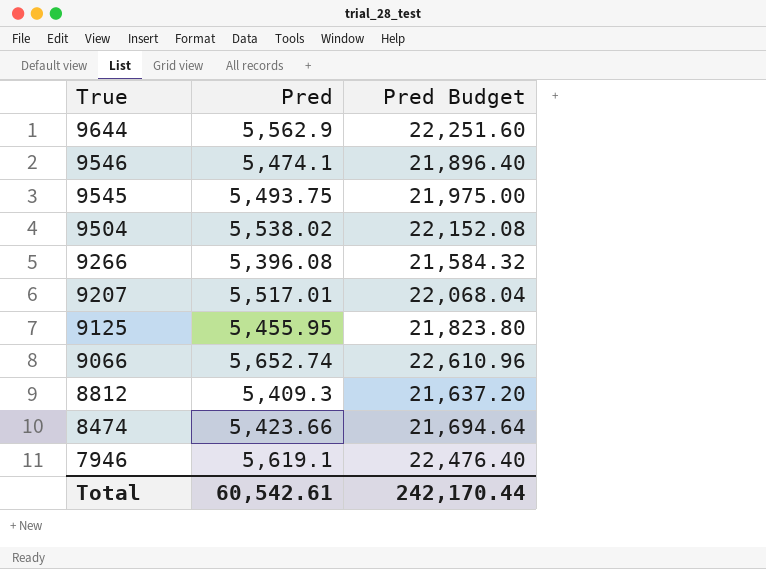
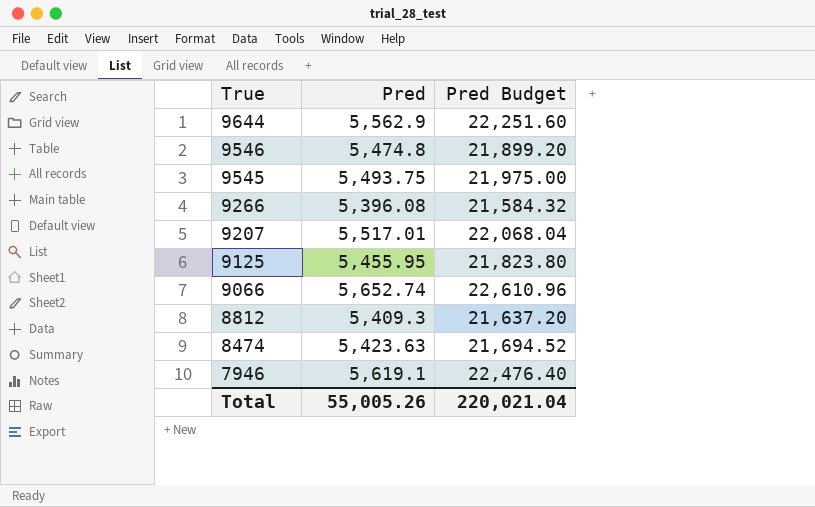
row 9504: 5,538.02 | 22,152.08 -> none
9546 | Pred: 5,474.1 -> 5,474.8
9546 | Pred Budget: 21,896.40 -> 21,899.20
8474 | Pred: 5,423.66 -> 5,423.63
8474 | Pred Budget: 21,694.64 -> 21,694.52
Total | Pred: 60,542.61 -> 55,005.26
Total | Pred Budget: 242,170.44 -> 220,021.04

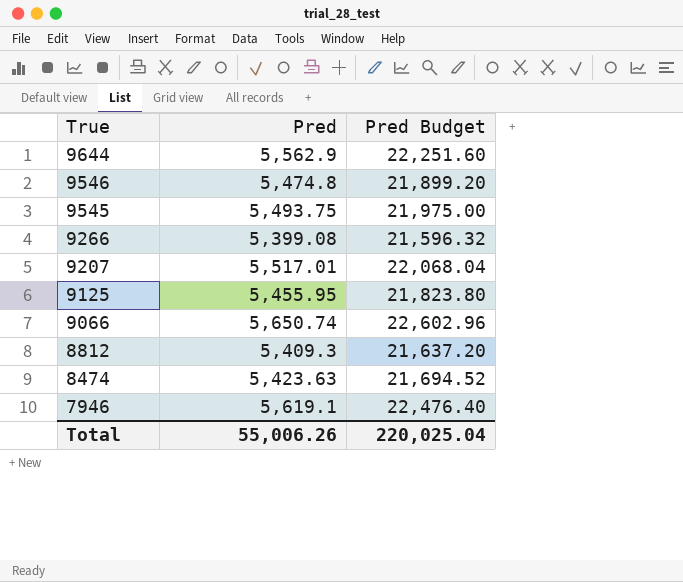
9266 | Pred: 5,396.08 -> 5,399.08
9266 | Pred Budget: 21,584.32 -> 21,596.32
9066 | Pred: 5,652.74 -> 5,650.74
9066 | Pred Budget: 22,610.96 -> 22,602.96
Total | Pred: 55,005.26 -> 55,006.26
Total | Pred Budget: 220,021.04 -> 220,025.04

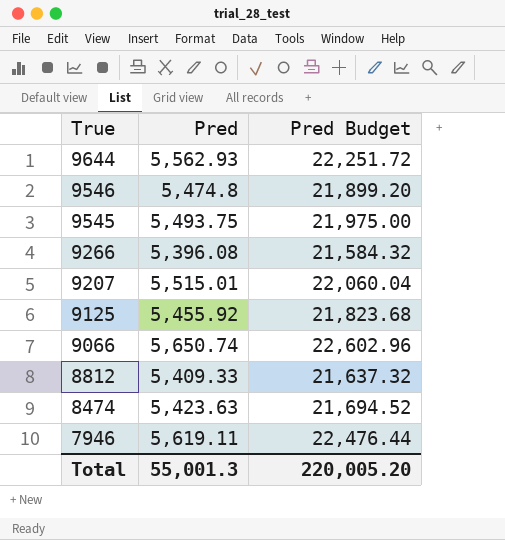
9644 | Pred: 5,562.9 -> 5,562.93
9644 | Pred Budget: 22,251.60 -> 22,251.72
9266 | Pred: 5,399.08 -> 5,396.08
9266 | Pred Budget: 21,596.32 -> 21,584.32
9207 | Pred: 5,517.01 -> 5,515.01
9207 | Pred Budget: 22,068.04 -> 22,060.04
9125 | Pred: 5,455.95 -> 5,455.92
9125 | Pred Budget: 21,823.80 -> 21,823.68
8812 | Pred: 5,409.3 -> 5,409.33
8812 | Pred Budget: 21,637.20 -> 21,637.32
7946 | Pred: 5,619.1 -> 5,619.11
7946 | Pred Budget: 22,476.40 -> 22,476.44
Total | Pred: 55,006.26 -> 55,001.3
Total | Pred Budget: 220,025.04 -> 220,005.20

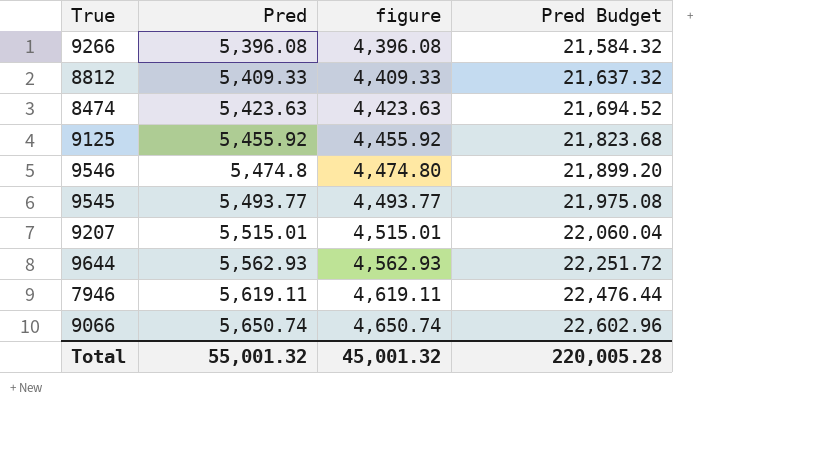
row order: True descending -> Pred ascending
column figure | formula: none -> [Pred] - 1000
9545 | Pred: 5,493.75 -> 5,493.77
9545 | Pred Budget: 21,975.00 -> 21,975.08
Total | Pred: 55,001.3 -> 55,001.32
Total | Pred Budget: 220,005.20 -> 220,005.28

